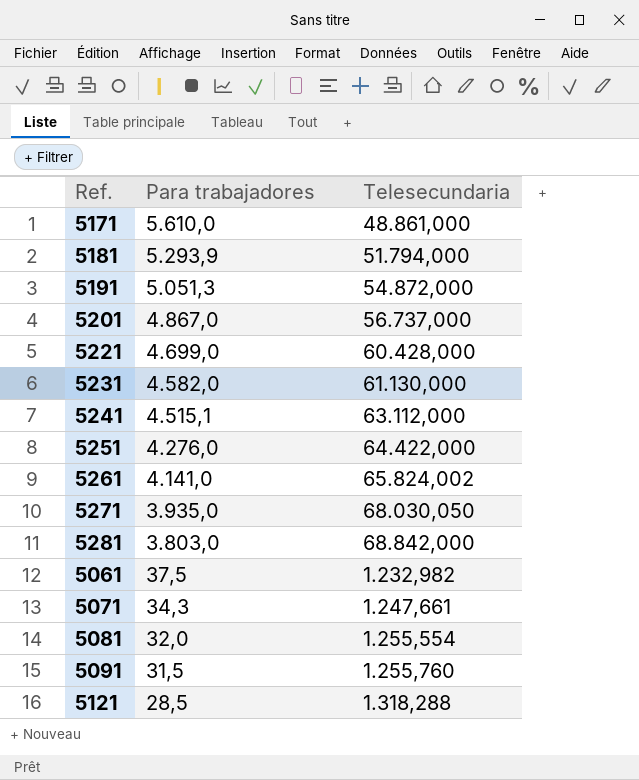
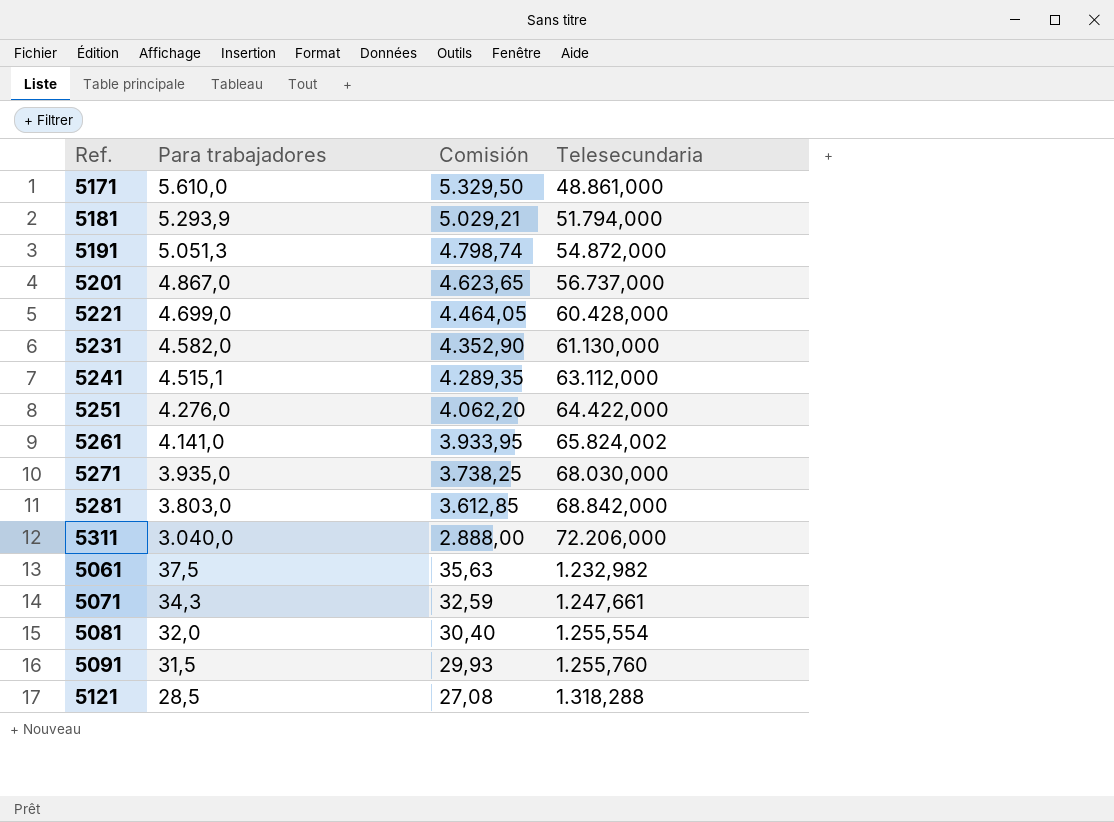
column Comisión | formula: none -> [Para trabajadores] * 0,95
5271 | Telesecundaria: 68.030,050 -> 68.030,000
row 5311: none -> 3.040,0 | 2.888,00 | 72.206,000

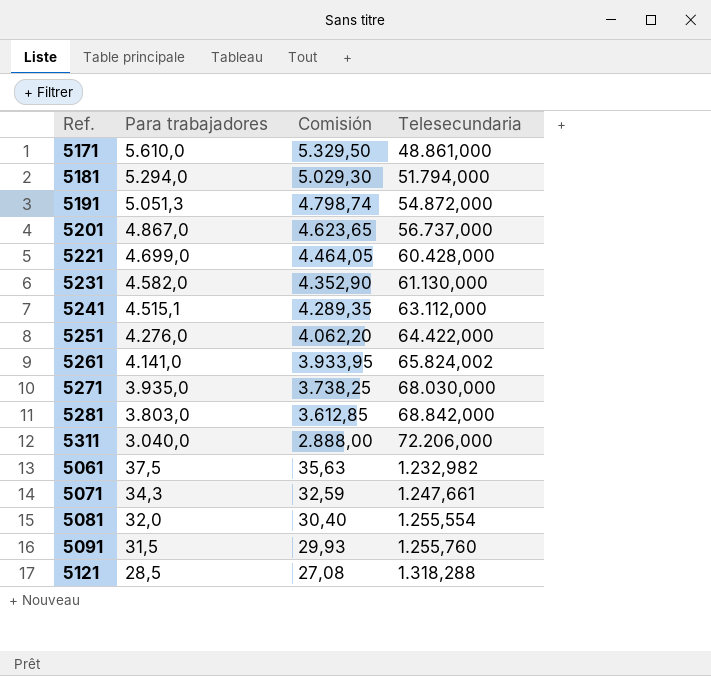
5181 | Para trabajadores: 5.293,9 -> 5.294,0
5181 | Comisión: 5.029,21 -> 5.029,30

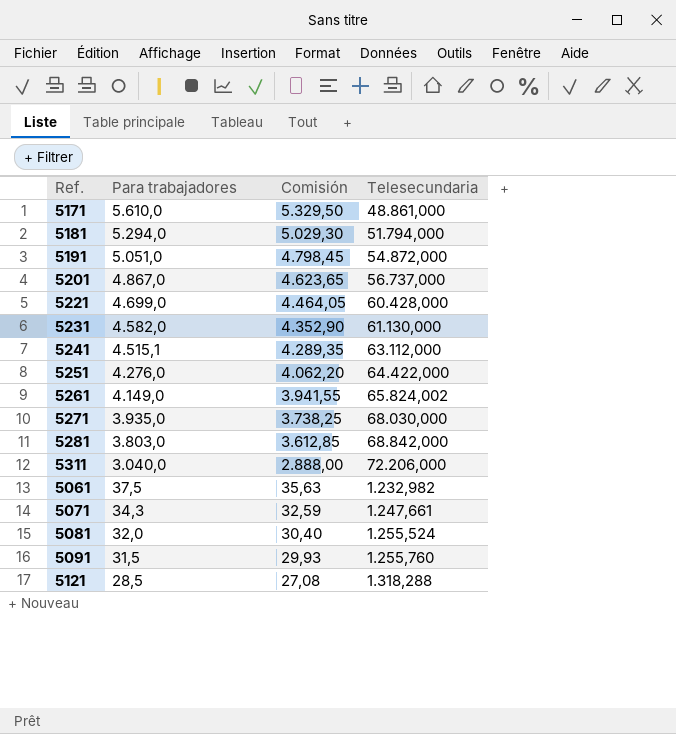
5191 | Para trabajadores: 5.051,3 -> 5.051,0
5191 | Comisión: 4.798,74 -> 4.798,45
5261 | Para trabajadores: 4.141,0 -> 4.149,0
5261 | Comisión: 3.933,95 -> 3.941,55
5081 | Telesecundaria: 1.255,554 -> 1.255,524

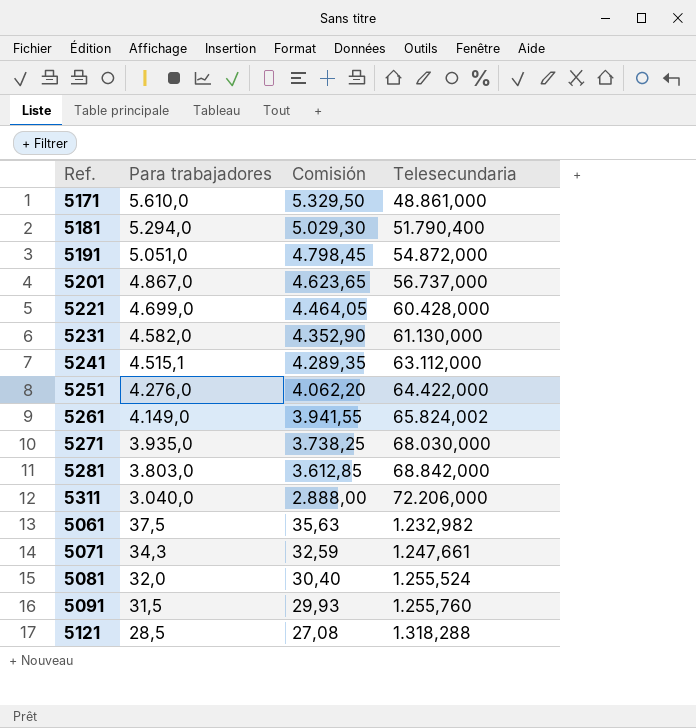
5181 | Telesecundaria: 51.794,000 -> 51.790,400

